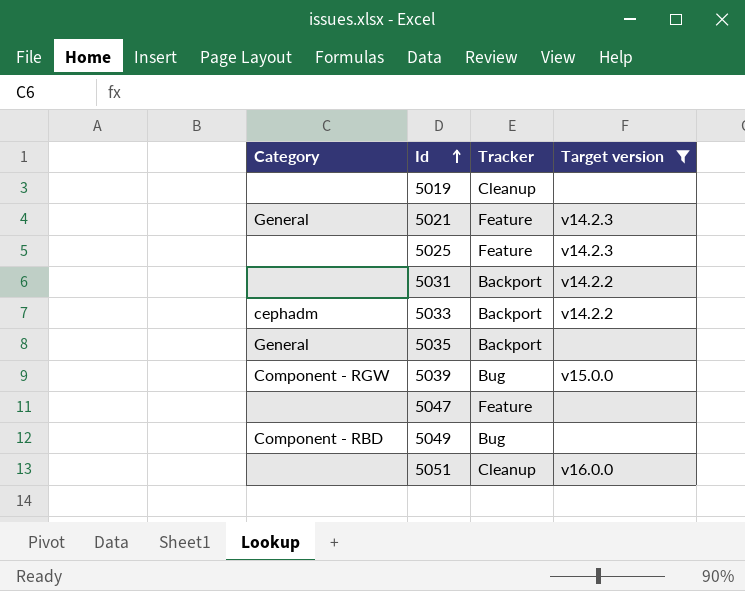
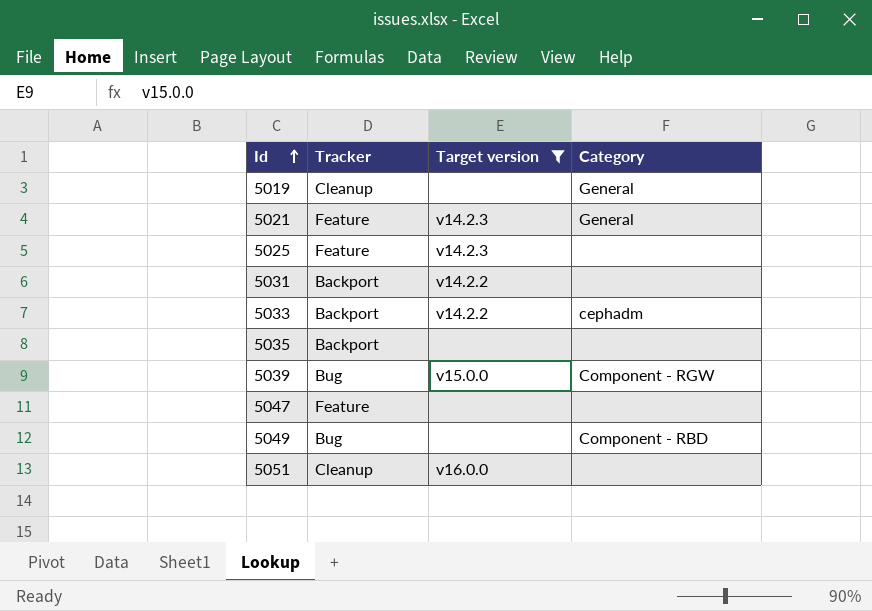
column Category | position: 1 -> 4
5019 | Category: none -> General
5035 | Category: General -> none

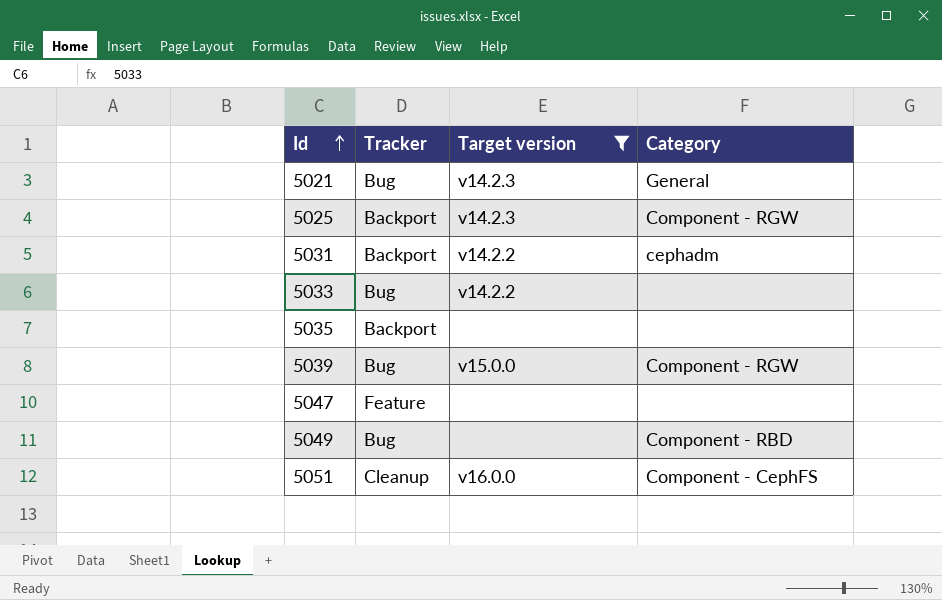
row 5019: Cleanup | none | General -> none
5021 | Tracker: Feature -> Bug
5025 | Tracker: Feature -> Backport
5025 | Category: none -> Component - RGW
5031 | Category: none -> cephadm
5033 | Tracker: Backport -> Bug
5033 | Category: cephadm -> none
5051 | Category: none -> Component - CephFS

